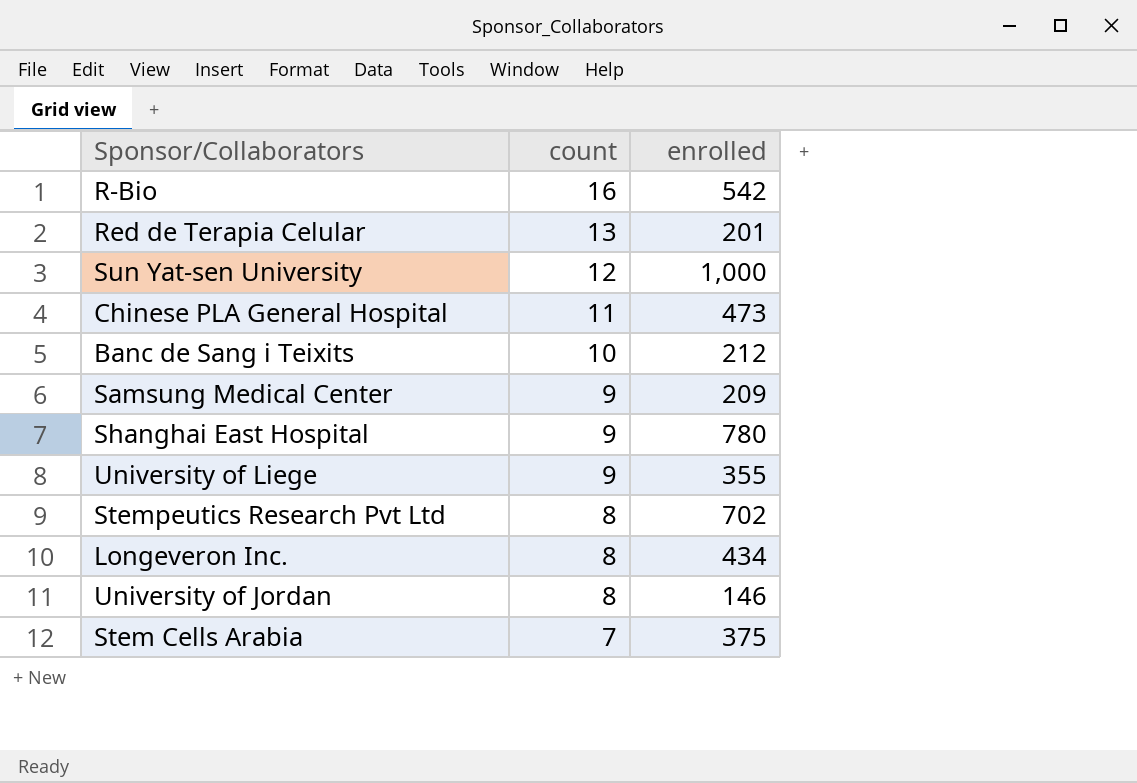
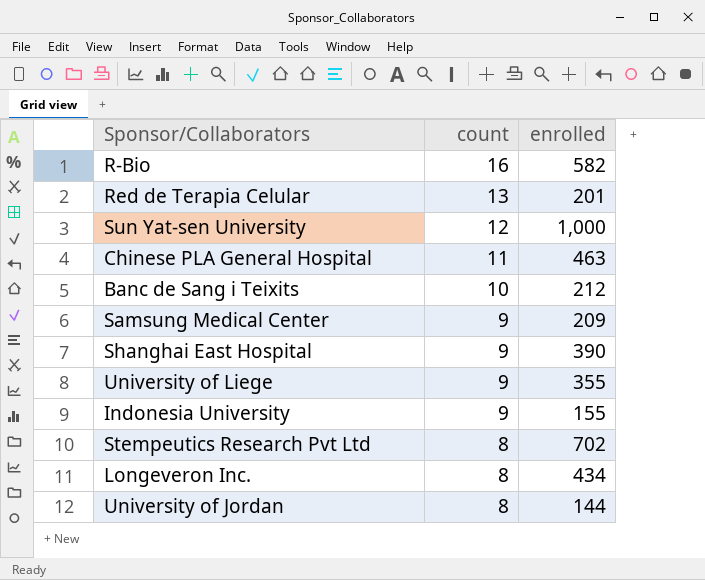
row Stem Cells Arabia: 7 | 375 -> none
R-Bio | enrolled: 542 -> 582
Chinese PLA General Hospital | enrolled: 473 -> 463
Shanghai East Hospital | enrolled: 780 -> 390
row Indonesia University: none -> 9 | 155
University of Jordan | enrolled: 146 -> 144

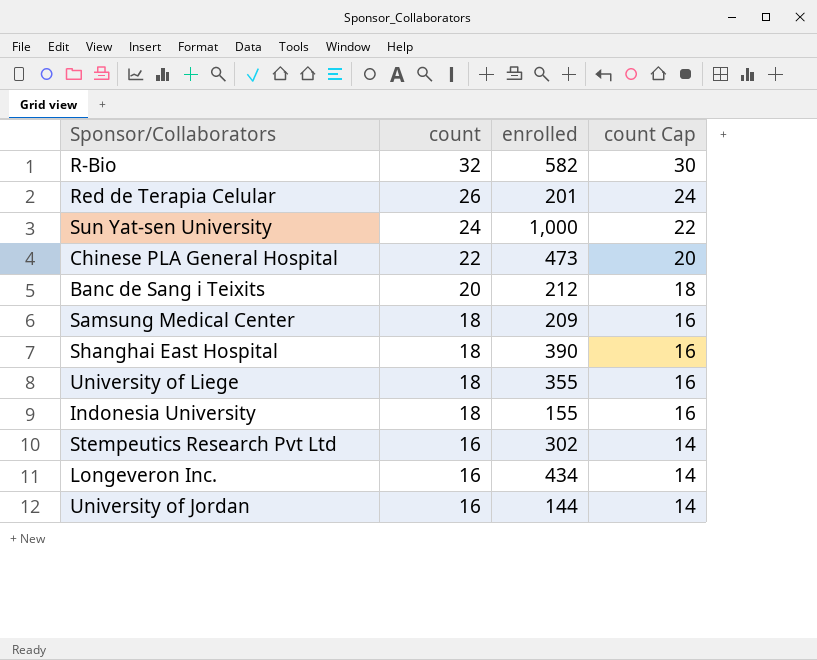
column count Cap | formula: none -> [count] - 2
R-Bio | count: 16 -> 32
Red de Terapia Celular | count: 13 -> 26
Sun Yat-sen University | count: 12 -> 24
Chinese PLA General Hospital | count: 11 -> 22
Chinese PLA General Hospital | enrolled: 463 -> 473
Banc de Sang i Teixits | count: 10 -> 20
Samsung Medical Center | count: 9 -> 18
Shanghai East Hospital | count: 9 -> 18
University of Liege | count: 9 -> 18
Indonesia University | count: 9 -> 18
Stempeutics Research Pvt Ltd | count: 8 -> 16
Stempeutics Research Pvt Ltd | enrolled: 702 -> 302
Longeveron Inc. | count: 8 -> 16
University of Jordan | count: 8 -> 16

